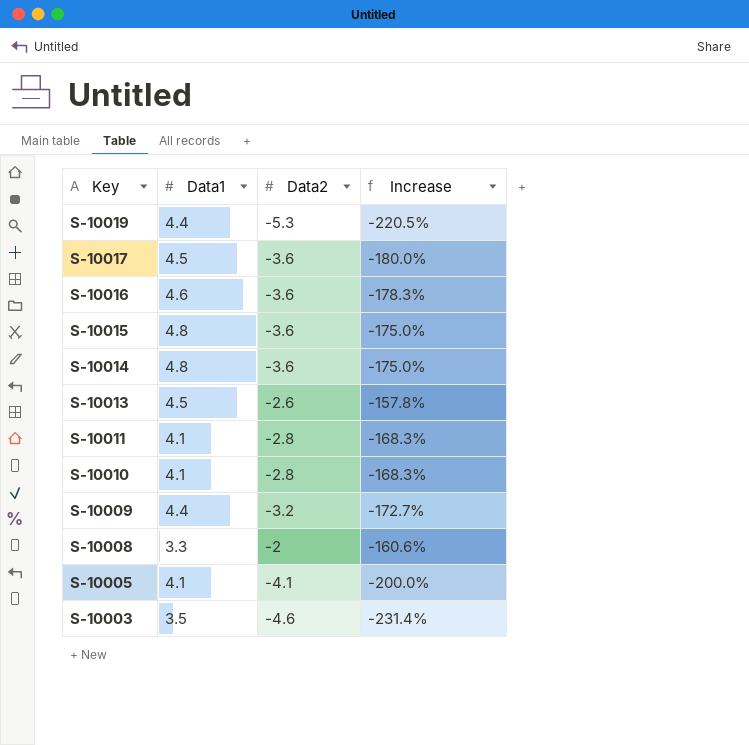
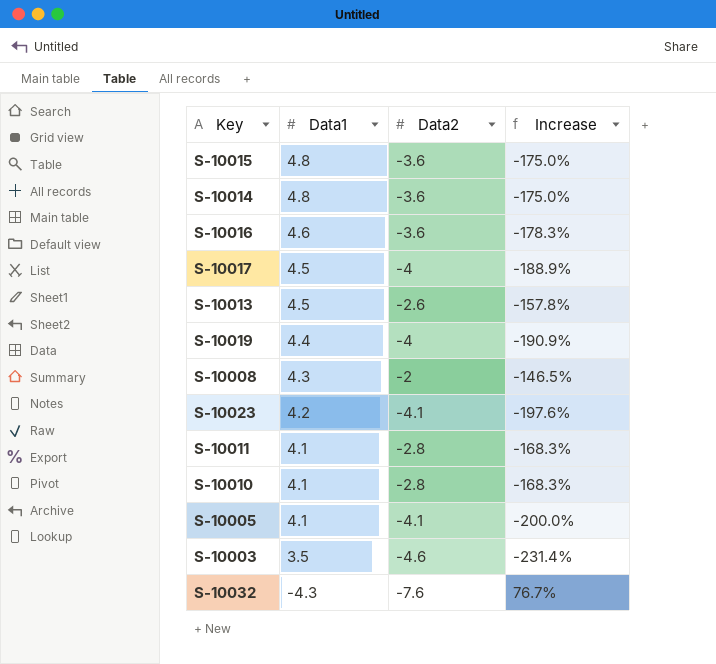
row order: Key descending -> Data1 descending
row S-10009: 4.4 | -3.2 | -172.7% -> none
S-10017 | Data2: -3.6 -> -4
S-10017 | Increase: -180.0% -> -188.9%
S-10019 | Data2: -5.3 -> -4
S-10019 | Increase: -220.5% -> -190.9%
S-10008 | Data1: 3.3 -> 4.3
S-10008 | Increase: -160.6% -> -146.5%
row S-10023: none -> 4.2 | -4.1 | -197.6%
row S-10032: none -> -4.3 | -7.6 | 76.7%

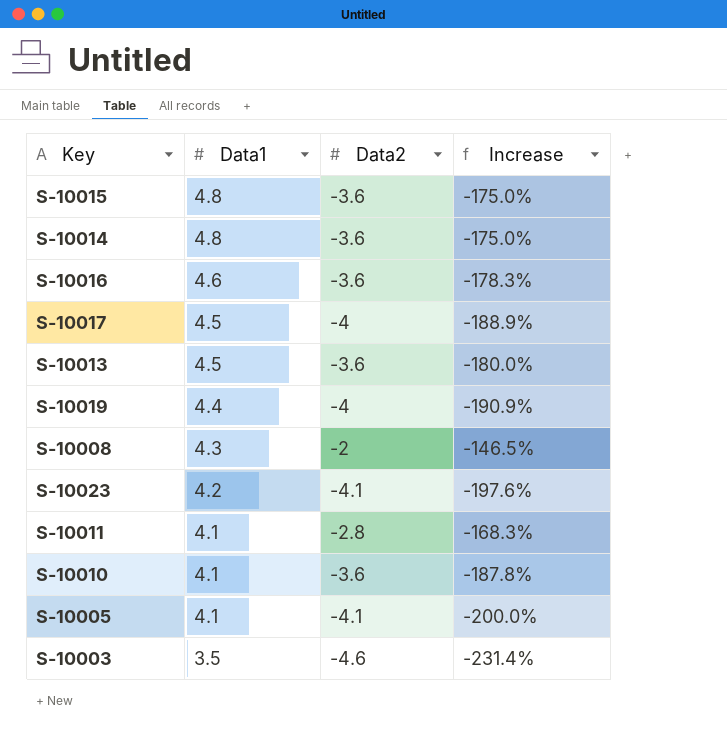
row S-10032: -4.3 | -7.6 | 76.7% -> none
S-10013 | Data2: -2.6 -> -3.6
S-10013 | Increase: -157.8% -> -180.0%
S-10010 | Data2: -2.8 -> -3.6
S-10010 | Increase: -168.3% -> -187.8%

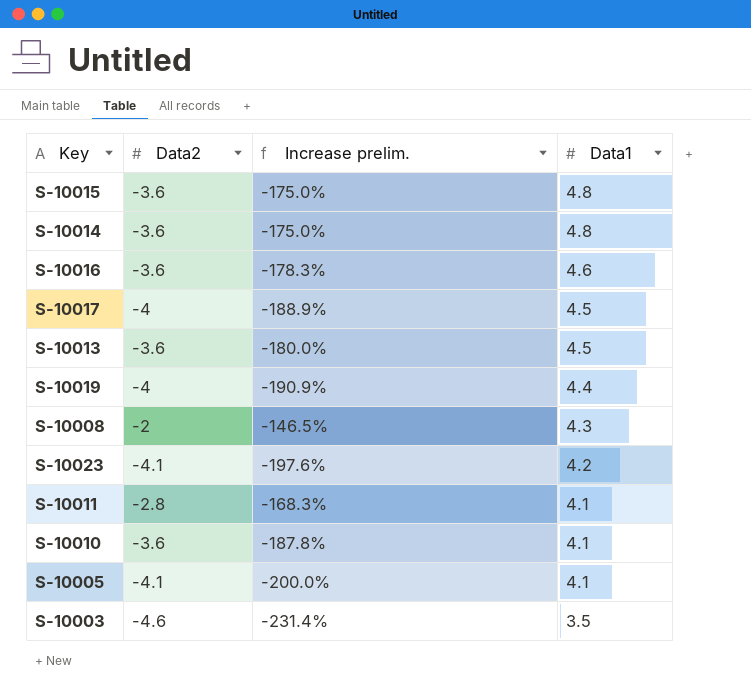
column name: Increase -> Increase prelim.
column Data1 | position: 2 -> 4

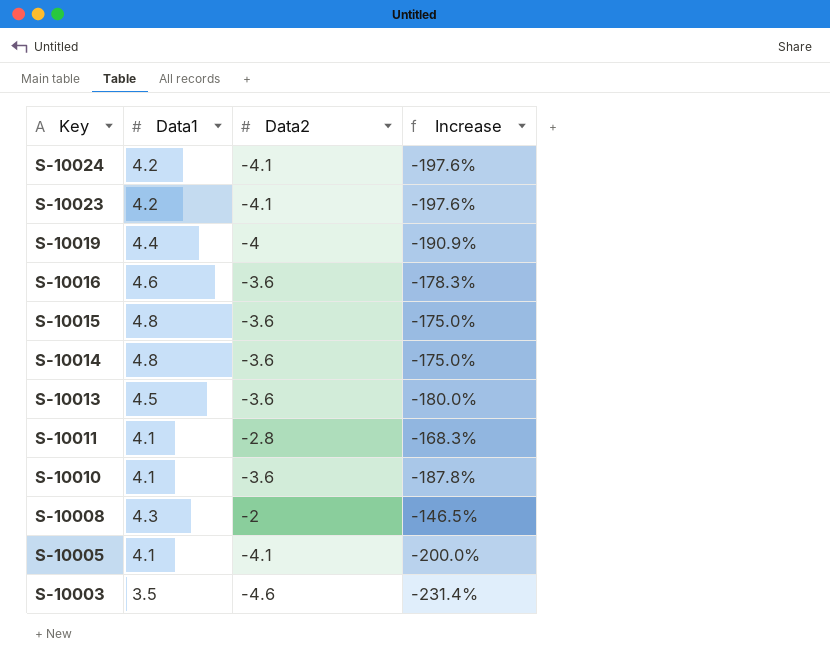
row order: Data1 descending -> Key descending
column Data1 | position: 4 -> 2
column name: Increase prelim. -> Increase
row S-10017: -4 | -188.9% | 4.5 -> none
row S-10024: none -> 4.2 | -4.1 | -197.6%

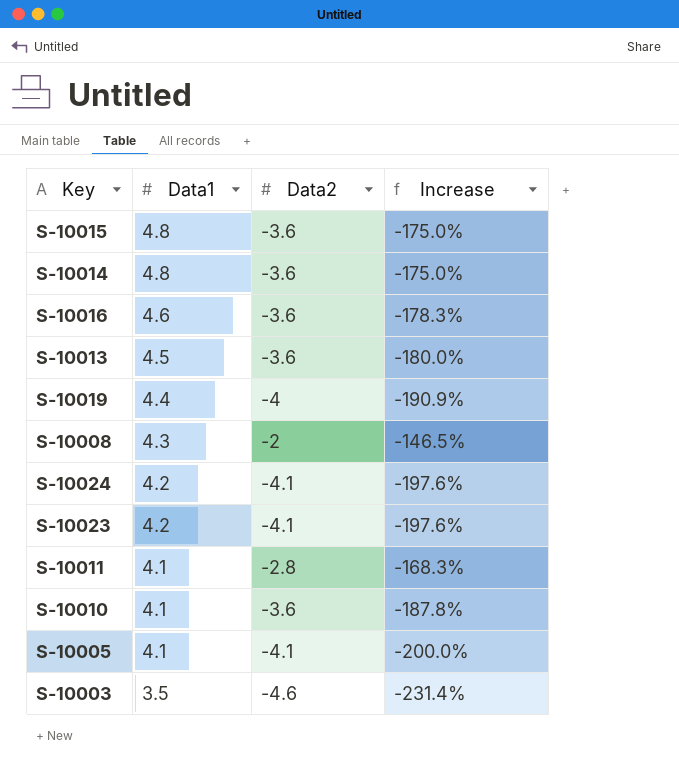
row order: Key descending -> Data1 descending

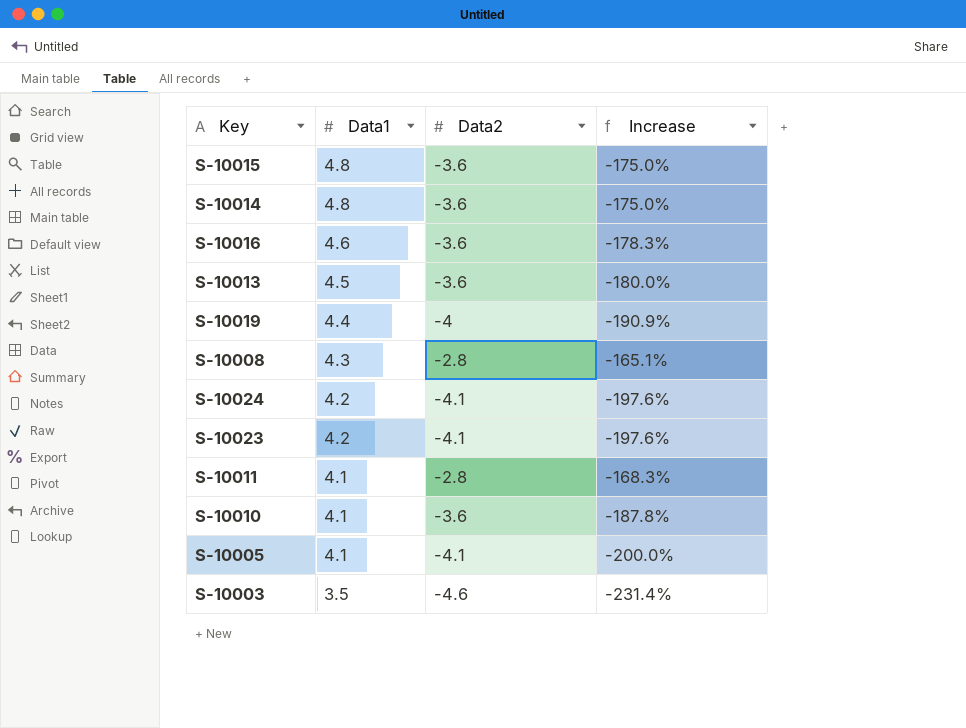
S-10008 | Data2: -2 -> -2.8
S-10008 | Increase: -146.5% -> -165.1%

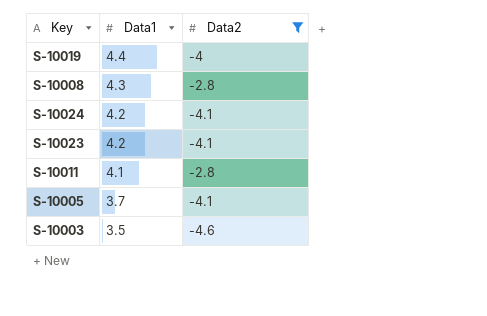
filter: none -> Data2 != -3.6
column Increase | formula: ([Data2] - [Data1]) / [Data1] -> none
S-10005 | Data1: 4.1 -> 3.7

